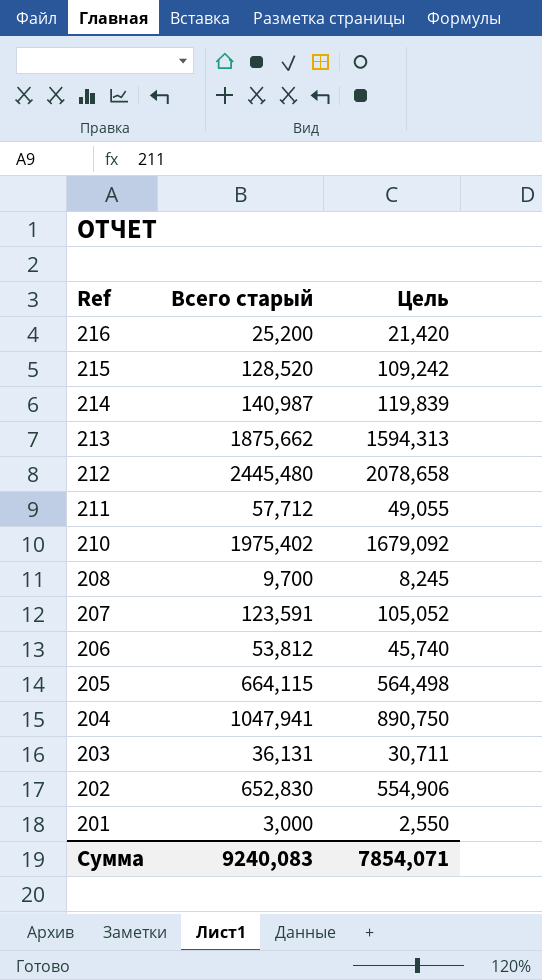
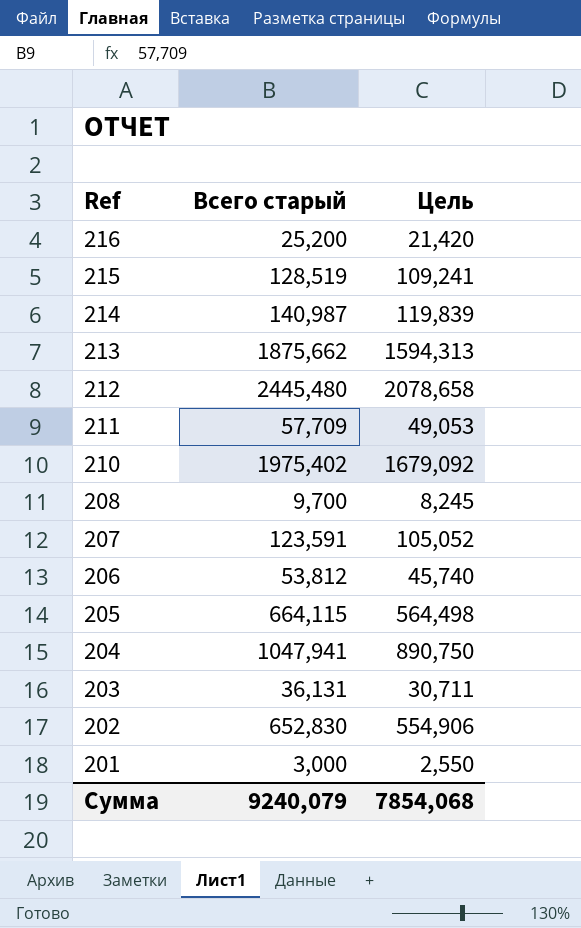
215 | Всего старый: 128,520 -> 128,519
215 | Цель: 109,242 -> 109,241
211 | Всего старый: 57,712 -> 57,709
211 | Цель: 49,055 -> 49,053
Сумма | Всего старый: 9240,083 -> 9240,079
Сумма | Цель: 7854,071 -> 7854,068

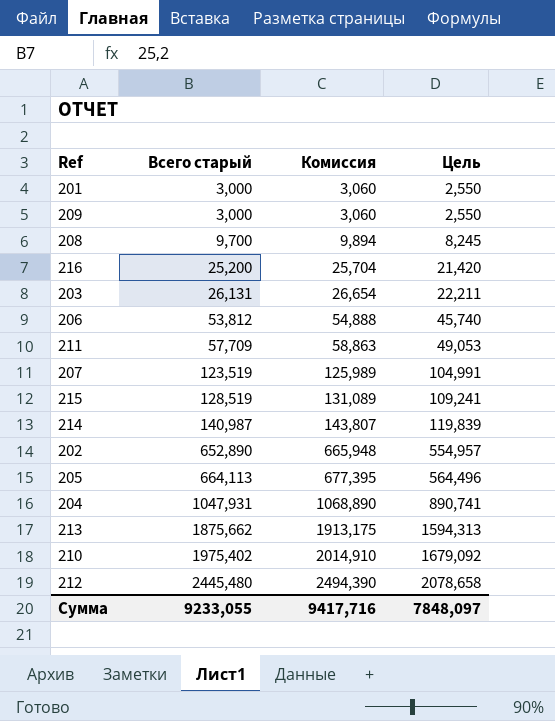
row order: Ref descending -> Всего старый ascending
column Комиссия | formula: none -> [Всего старый] * 1,02
row 209: none -> 3,000 | 3,060 | 2,550
203 | Всего старый: 36,131 -> 26,131
203 | Цель: 30,711 -> 22,211
207 | Всего старый: 123,591 -> 123,519
207 | Цель: 105,052 -> 104,991
202 | Всего старый: 652,830 -> 652,890
202 | Цель: 554,906 -> 554,957
205 | Всего старый: 664,115 -> 664,113
205 | Цель: 564,498 -> 564,496
204 | Всего старый: 1047,941 -> 1047,931
204 | Цель: 890,750 -> 890,741
Сумма | Всего старый: 9240,079 -> 9233,055
Сумма | Цель: 7854,068 -> 7848,097

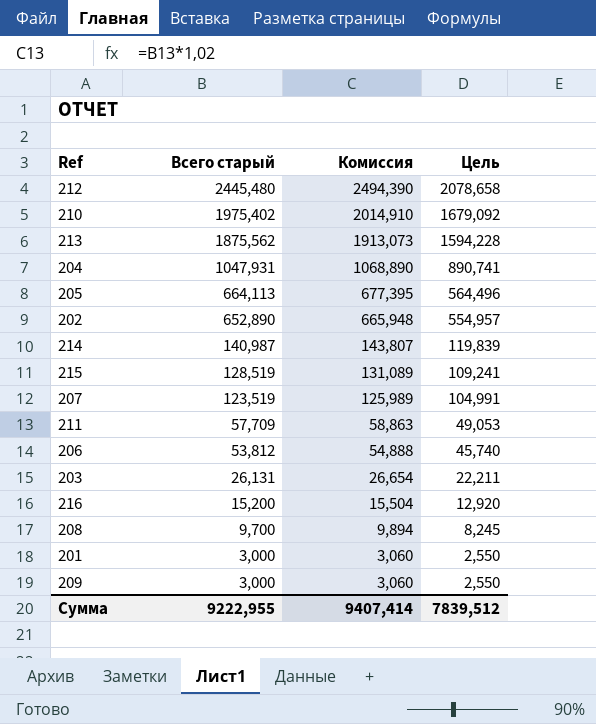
row order: Всего старый ascending -> Всего старый descending
213 | Всего старый: 1875,662 -> 1875,562
213 | Комиссия: 1913,175 -> 1913,073
213 | Цель: 1594,313 -> 1594,228
216 | Всего старый: 25,200 -> 15,200
216 | Комиссия: 25,704 -> 15,504
216 | Цель: 21,420 -> 12,920
Сумма | Всего старый: 9233,055 -> 9222,955
Сумма | Комиссия: 9417,716 -> 9407,414
Сумма | Цель: 7848,097 -> 7839,512

